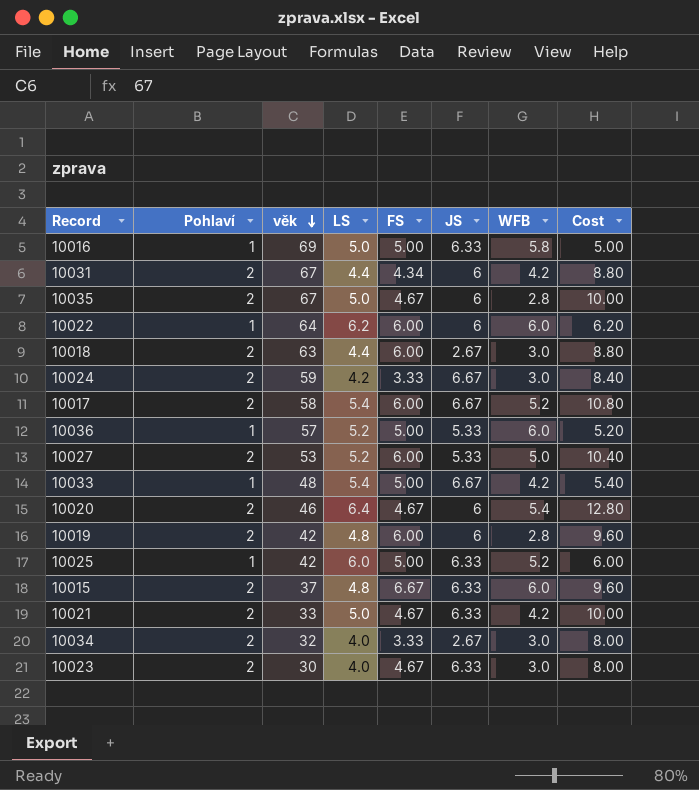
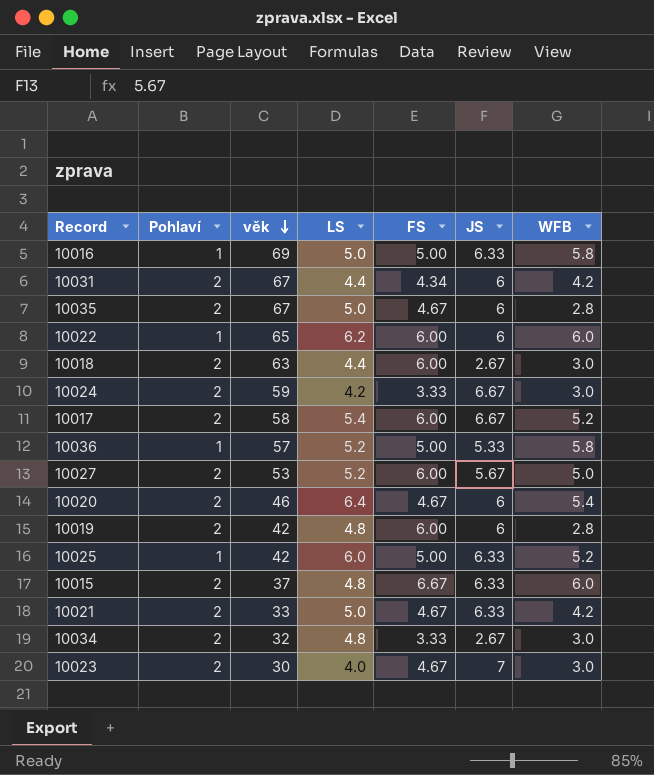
column Cost | formula: [Pohlaví] * [LS] -> none
row 10033: 1 | 48 | 5.4 | 5.00 | 6.67 | 4.2 | 5.40 -> none
10022 | věk: 64 -> 65
10036 | WFB: 6.0 -> 5.8
10027 | JS: 5.33 -> 5.67
10034 | LS: 4.0 -> 4.8
10023 | JS: 6.33 -> 7

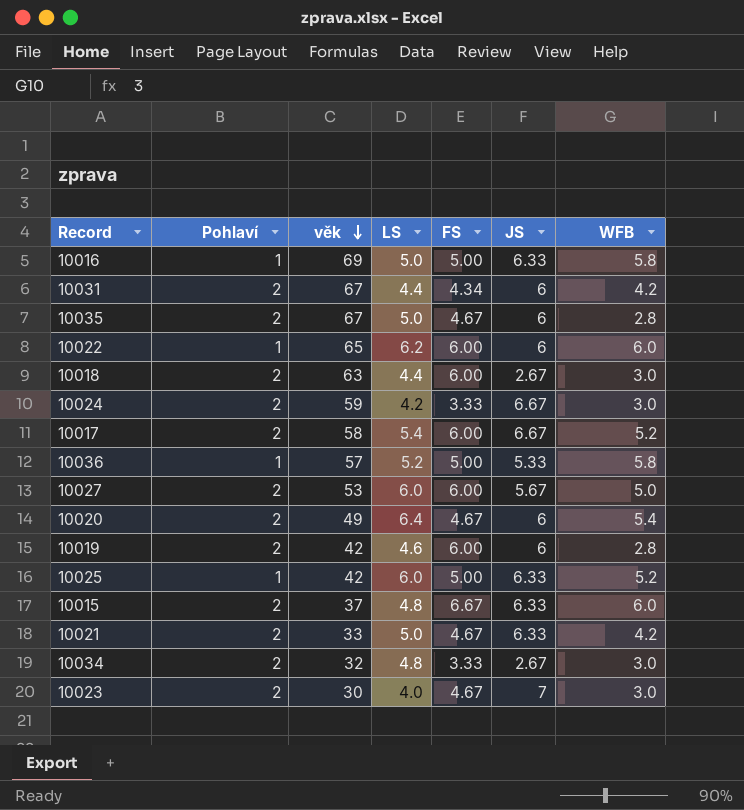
10027 | LS: 5.2 -> 6.0
10020 | věk: 46 -> 49
10019 | LS: 4.8 -> 4.6

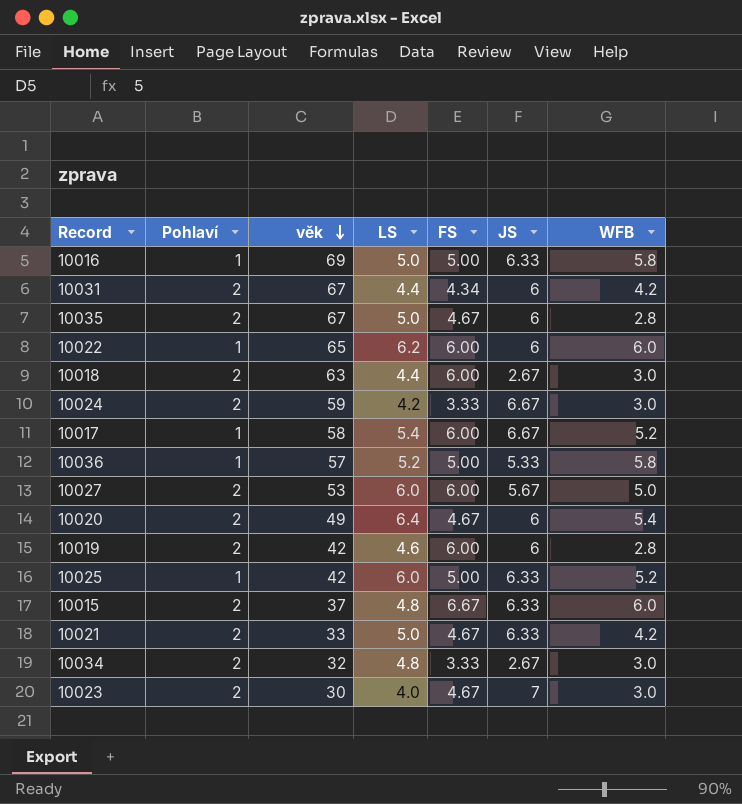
10017 | Pohlaví: 2 -> 1

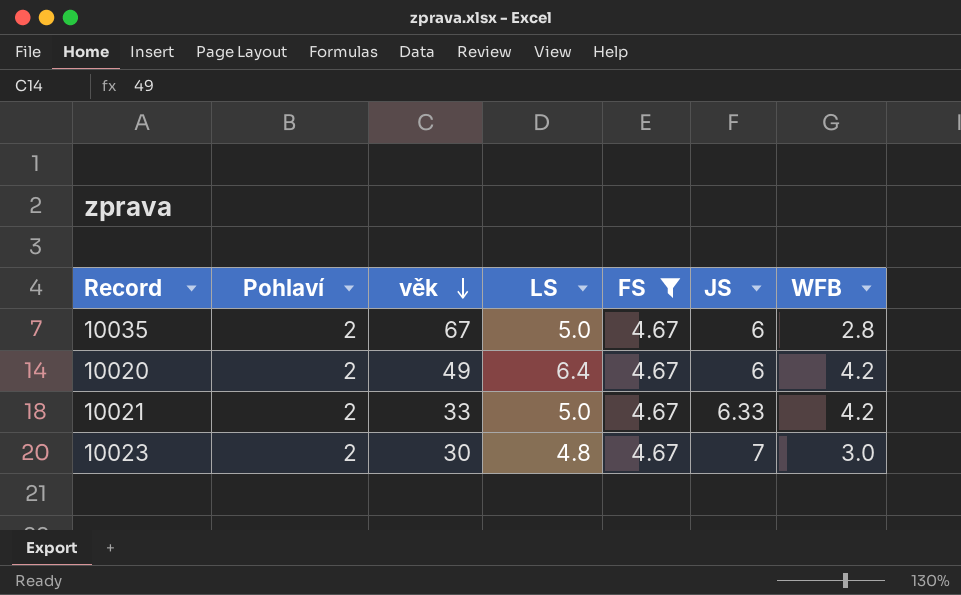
filter: none -> FS = 4.67
10020 | WFB: 5.4 -> 4.2
10023 | LS: 4.0 -> 4.8

